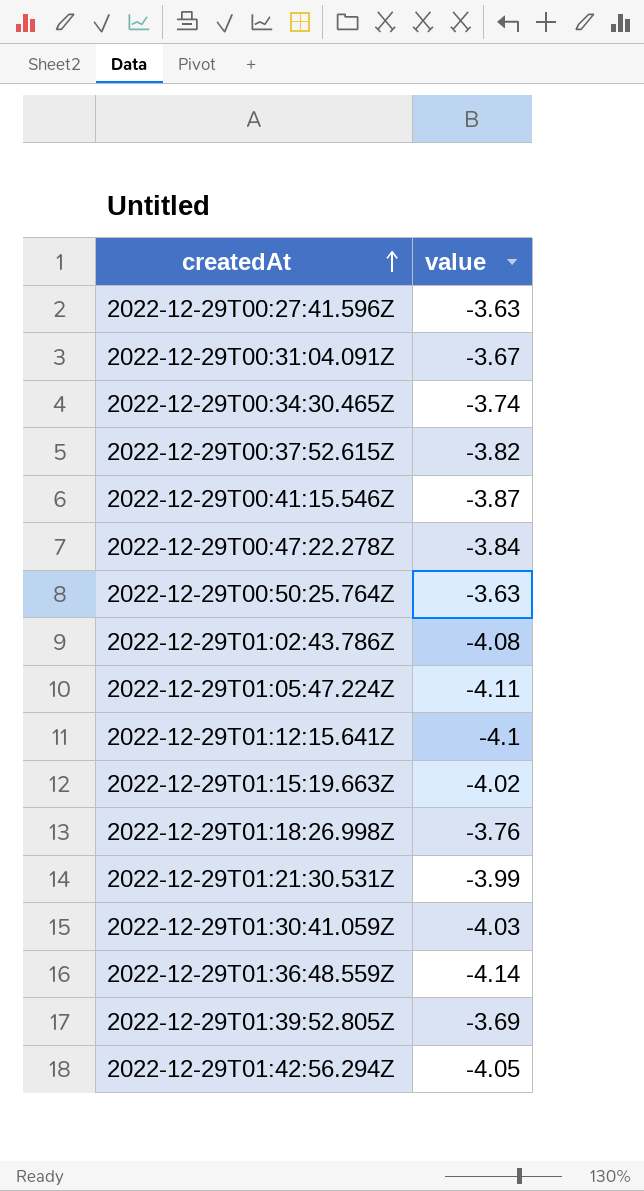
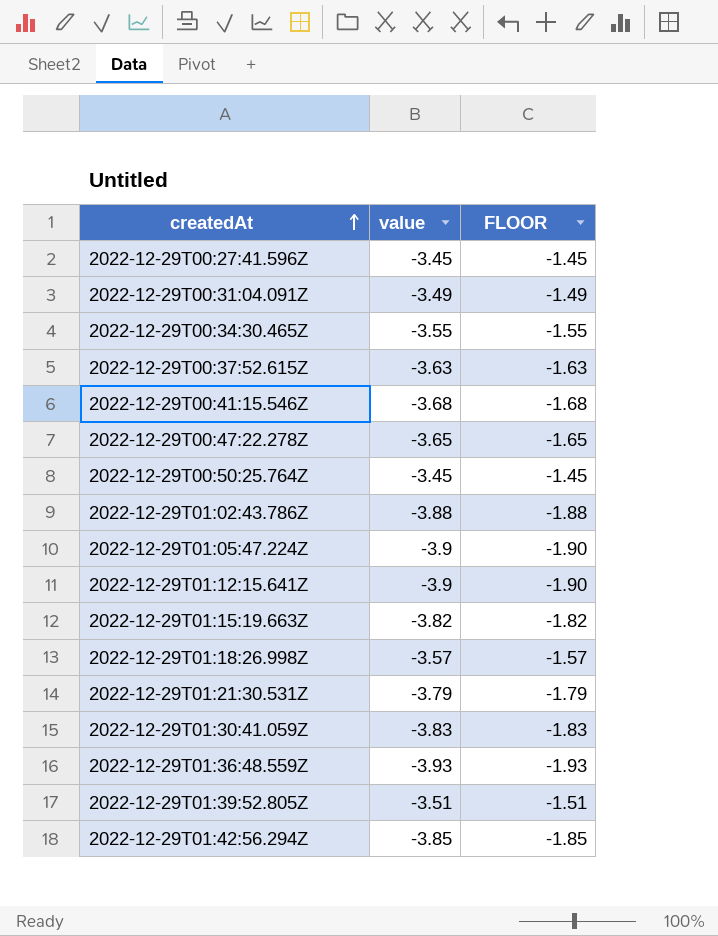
column FLOOR | formula: none -> [value] + 2
2022-12-29T00:27:41.596Z | value: -3.63 -> -3.45
2022-12-29T00:31:04.091Z | value: -3.67 -> -3.49
2022-12-29T00:34:30.465Z | value: -3.74 -> -3.55
2022-12-29T00:37:52.615Z | value: -3.82 -> -3.63
2022-12-29T00:41:15.546Z | value: -3.87 -> -3.68
2022-12-29T00:47:22.278Z | value: -3.84 -> -3.65
2022-12-29T00:50:25.764Z | value: -3.63 -> -3.45
2022-12-29T01:02:43.786Z | value: -4.08 -> -3.88
2022-12-29T01:05:47.224Z | value: -4.11 -> -3.9
2022-12-29T01:12:15.641Z | value: -4.1 -> -3.9
2022-12-29T01:15:19.663Z | value: -4.02 -> -3.82
2022-12-29T01:18:26.998Z | value: -3.76 -> -3.57
2022-12-29T01:21:30.531Z | value: -3.99 -> -3.79
2022-12-29T01:30:41.059Z | value: -4.03 -> -3.83
2022-12-29T01:36:48.559Z | value: -4.14 -> -3.93
2022-12-29T01:39:52.805Z | value: -3.69 -> -3.51
2022-12-29T01:42:56.294Z | value: -4.05 -> -3.85

